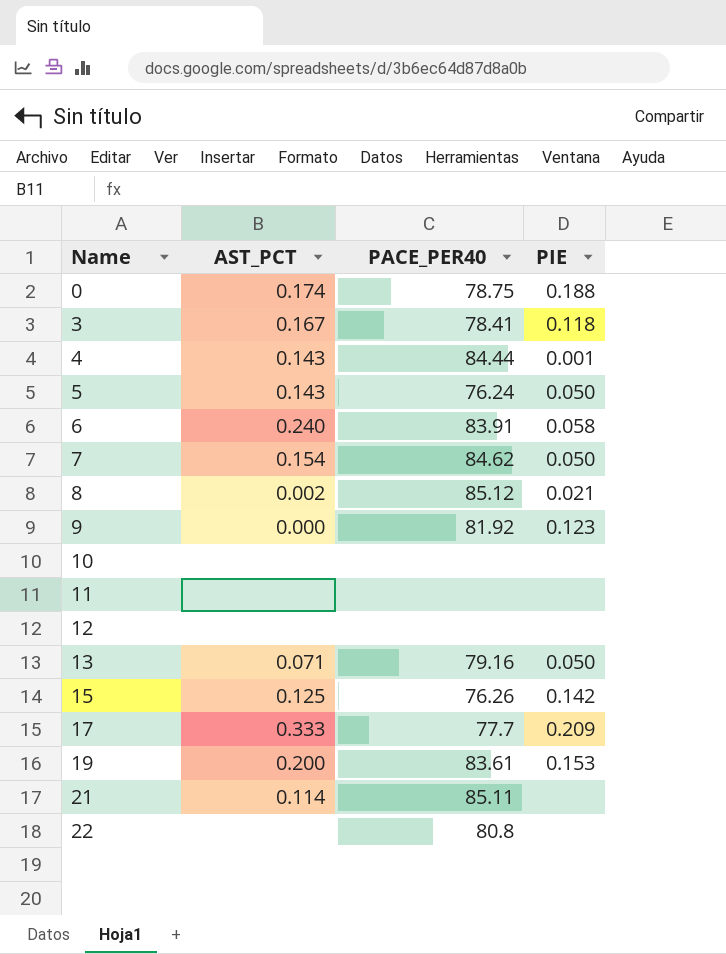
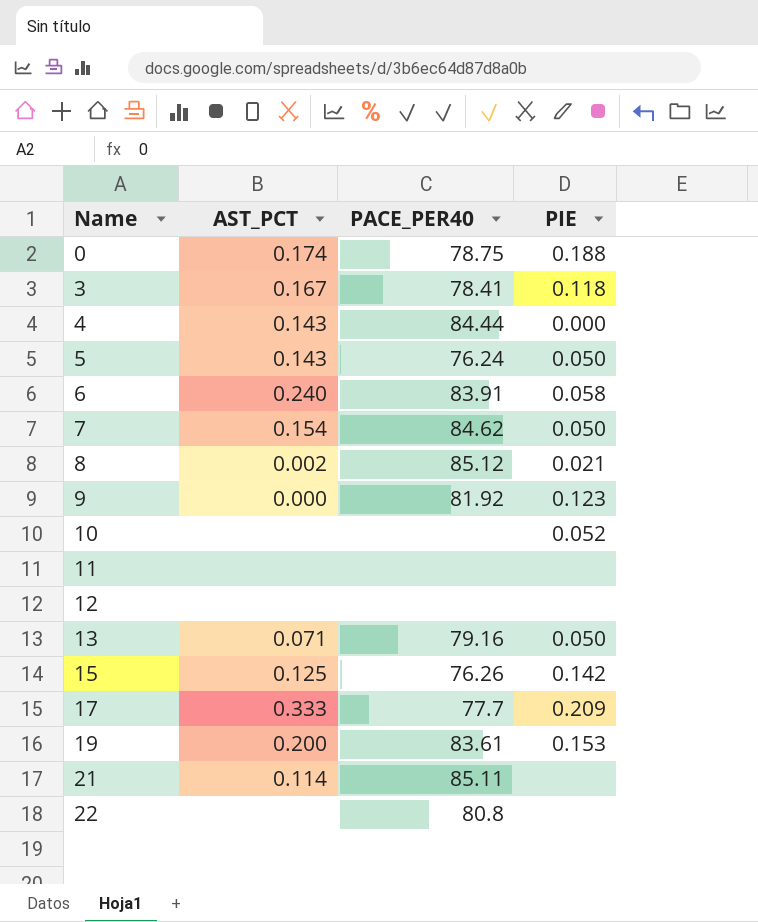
4 | PIE: 0.001 -> 0.000
10 | PIE: none -> 0.052

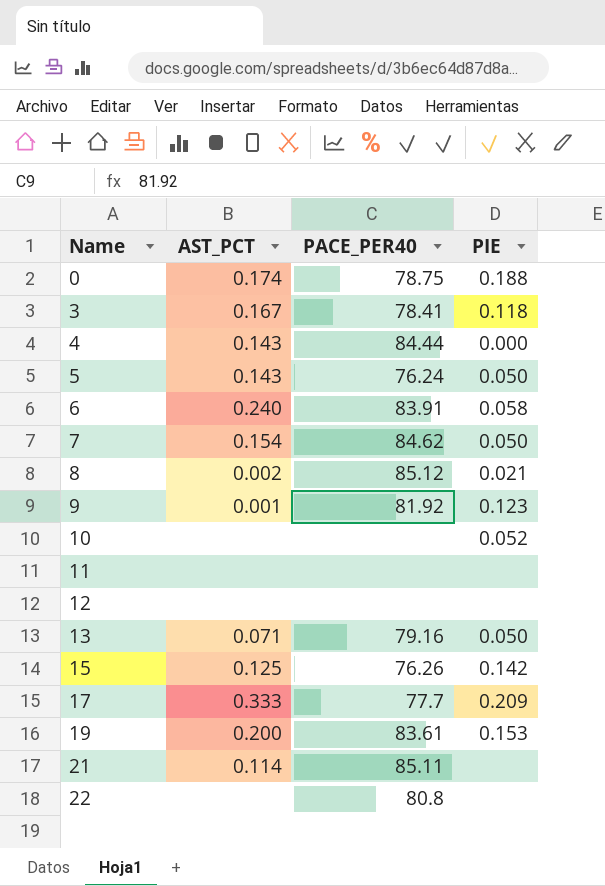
9 | AST_PCT: 0.000 -> 0.001

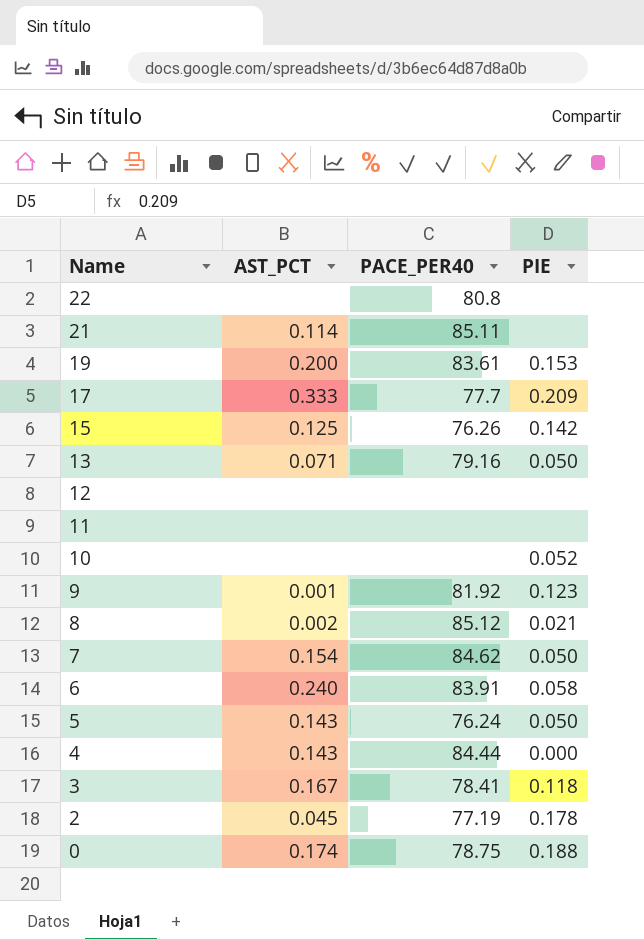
row order: Name ascending -> Name descending
row 2: none -> 0.045 | 77.19 | 0.178

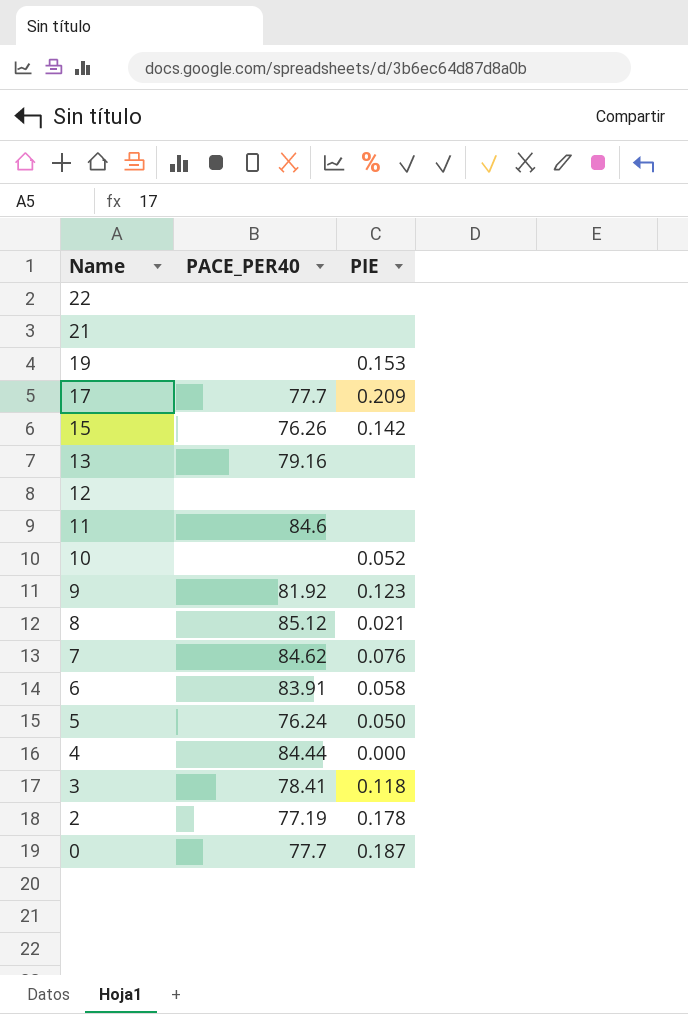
column AST_PCT | position: 2 -> none
22 | PACE_PER40: 80.8 -> none
21 | PACE_PER40: 85.11 -> none
19 | PACE_PER40: 83.61 -> none
13 | PIE: 0.050 -> none
11 | PACE_PER40: none -> 84.6
7 | PIE: 0.050 -> 0.076
0 | PACE_PER40: 78.75 -> 77.7
0 | PIE: 0.188 -> 0.187

